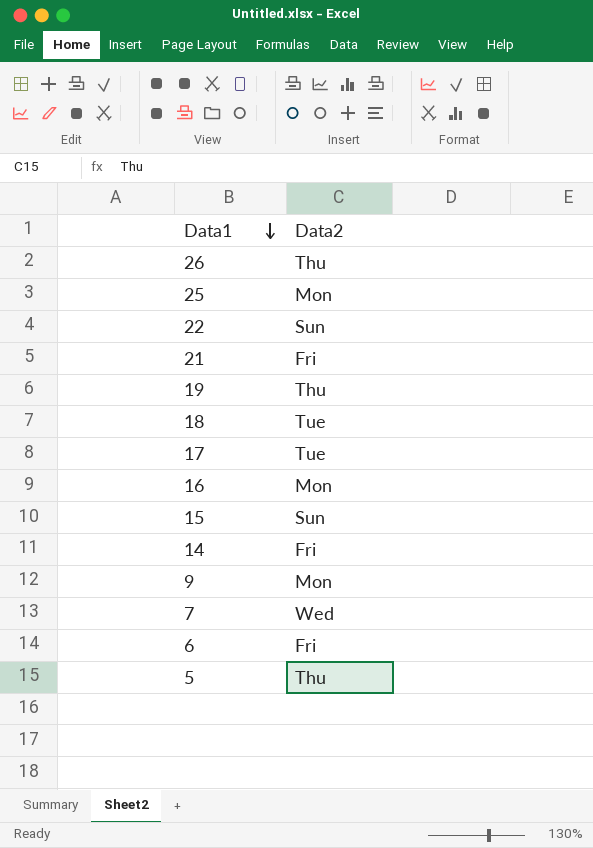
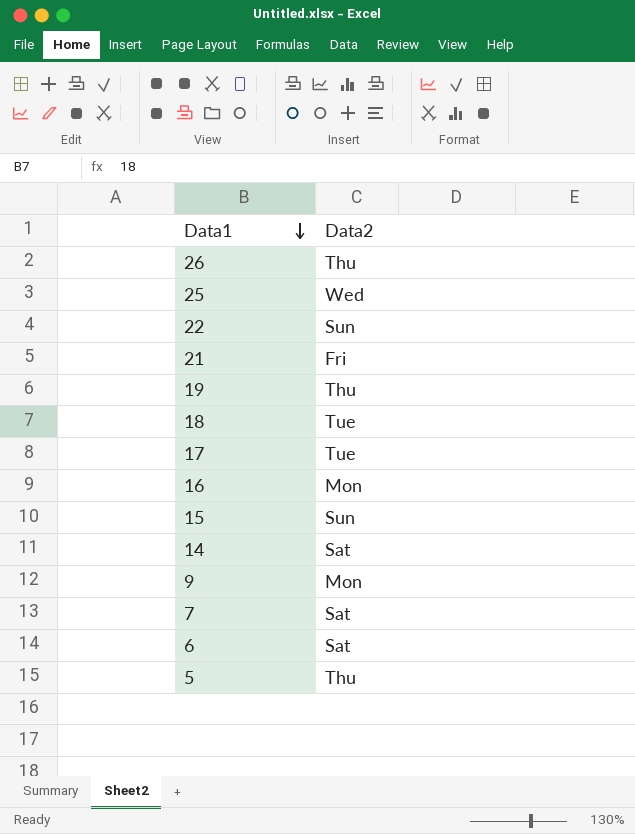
25 | Data2: Mon -> Wed
14 | Data2: Fri -> Sat
7 | Data2: Wed -> Sat
6 | Data2: Fri -> Sat

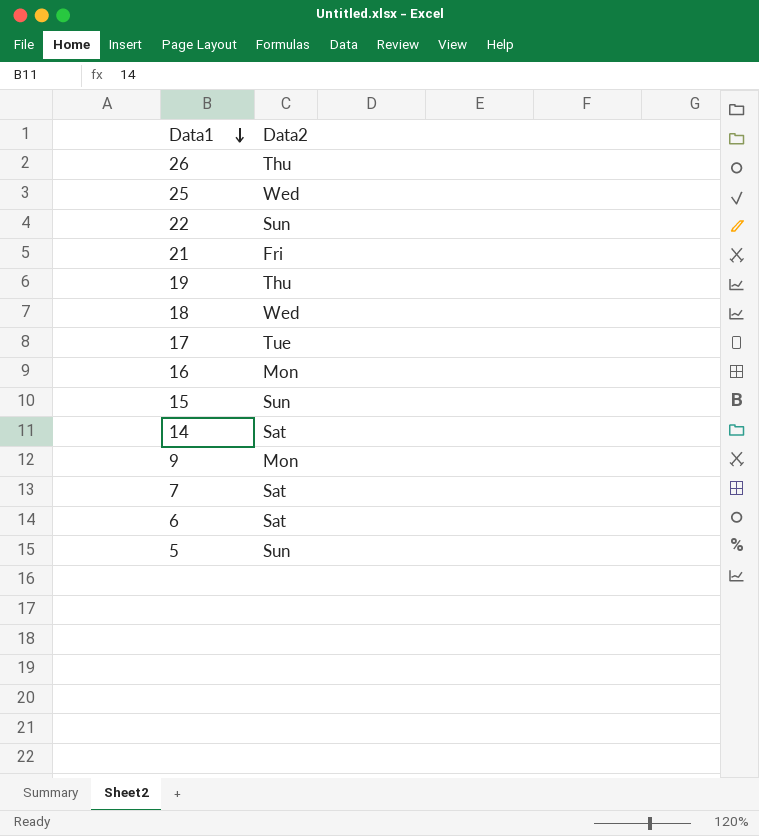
18 | Data2: Tue -> Wed
5 | Data2: Thu -> Sun

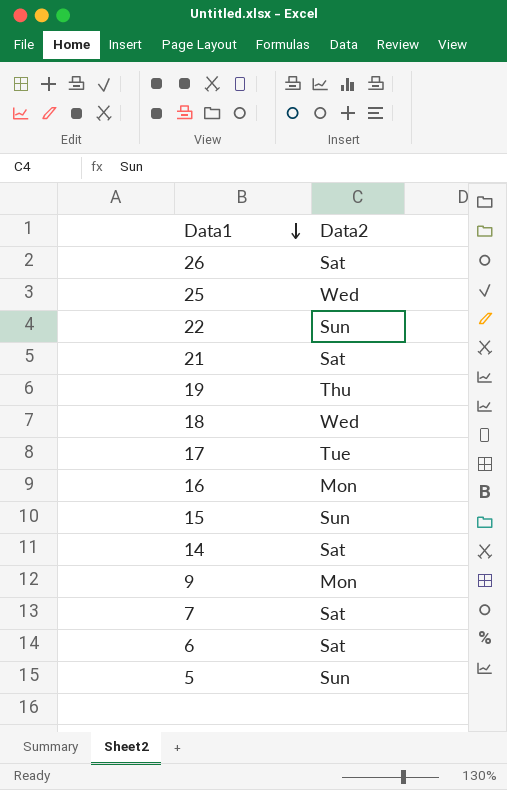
26 | Data2: Thu -> Sat
21 | Data2: Fri -> Sat

